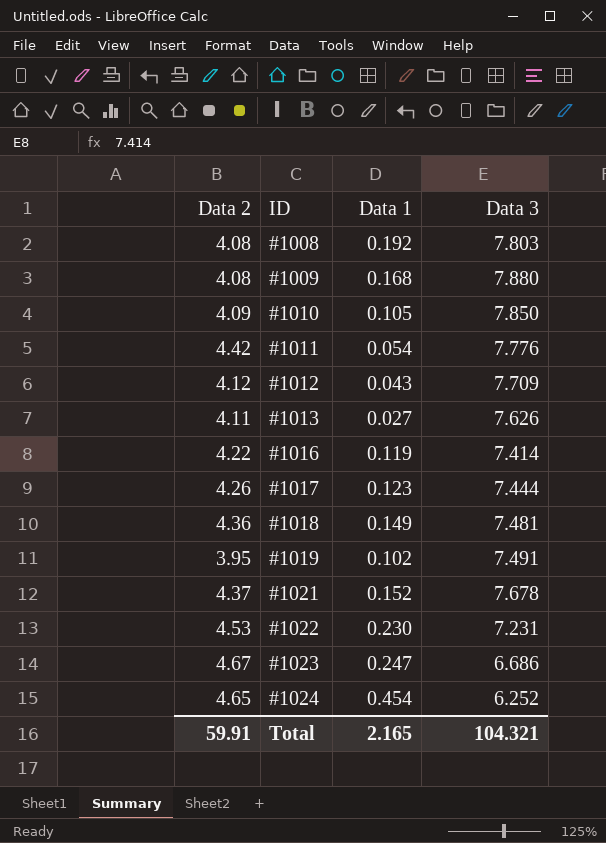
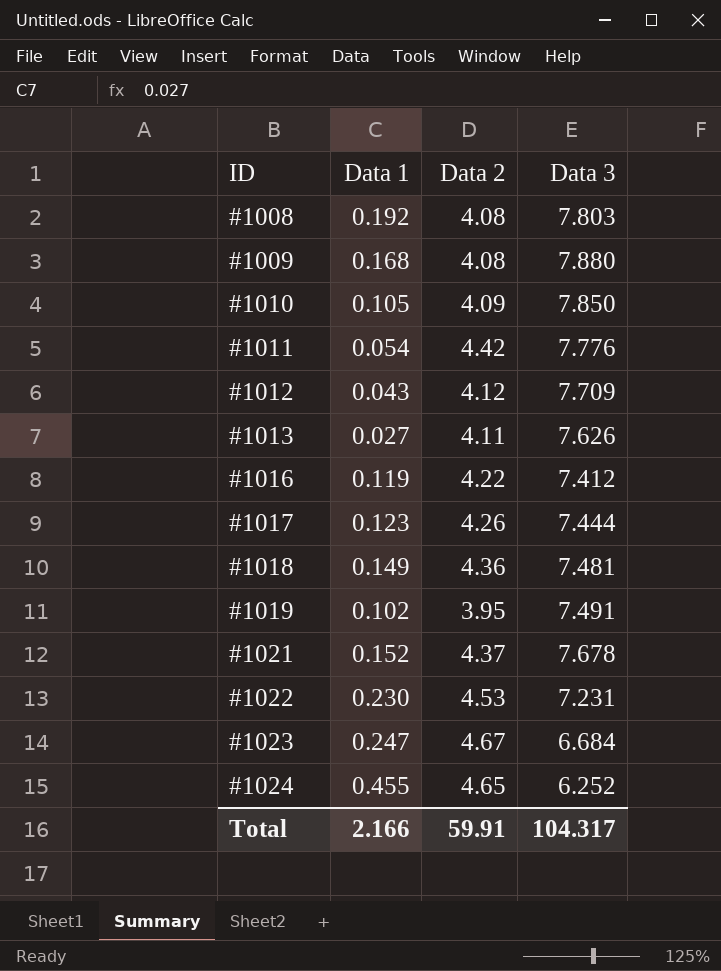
column Data 2 | position: 1 -> 3
#1016 | Data 3: 7.414 -> 7.412
#1023 | Data 3: 6.686 -> 6.684
#1024 | Data 1: 0.454 -> 0.455
Total | Data 1: 2.165 -> 2.166
Total | Data 3: 104.321 -> 104.317

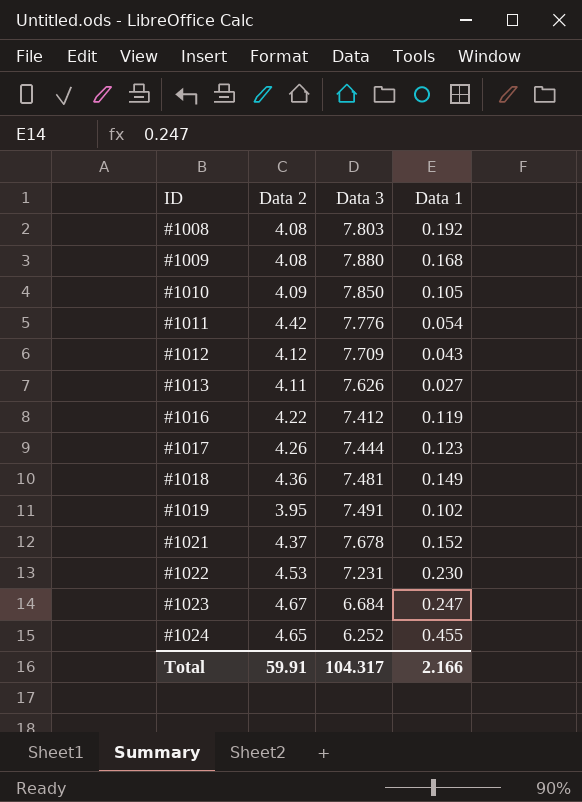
column Data 1 | position: 2 -> 4

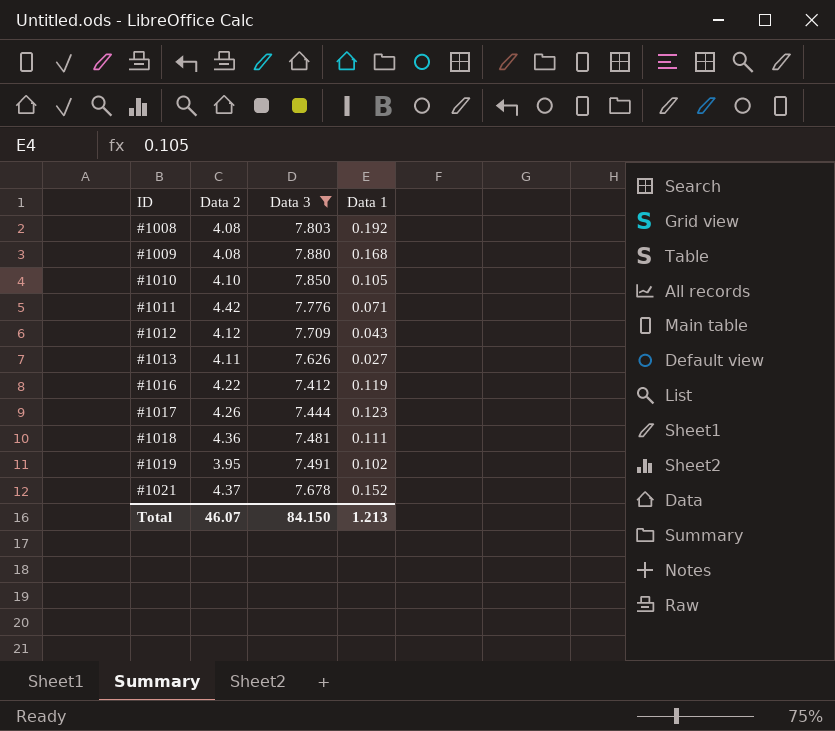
filter: none -> Data 3 >= 7.412
#1010 | Data 2: 4.09 -> 4.10
#1011 | Data 1: 0.054 -> 0.071
#1018 | Data 1: 0.149 -> 0.111
Total | Data 2: 59.91 -> 46.07
Total | Data 3: 104.317 -> 84.150
Total | Data 1: 2.166 -> 1.213

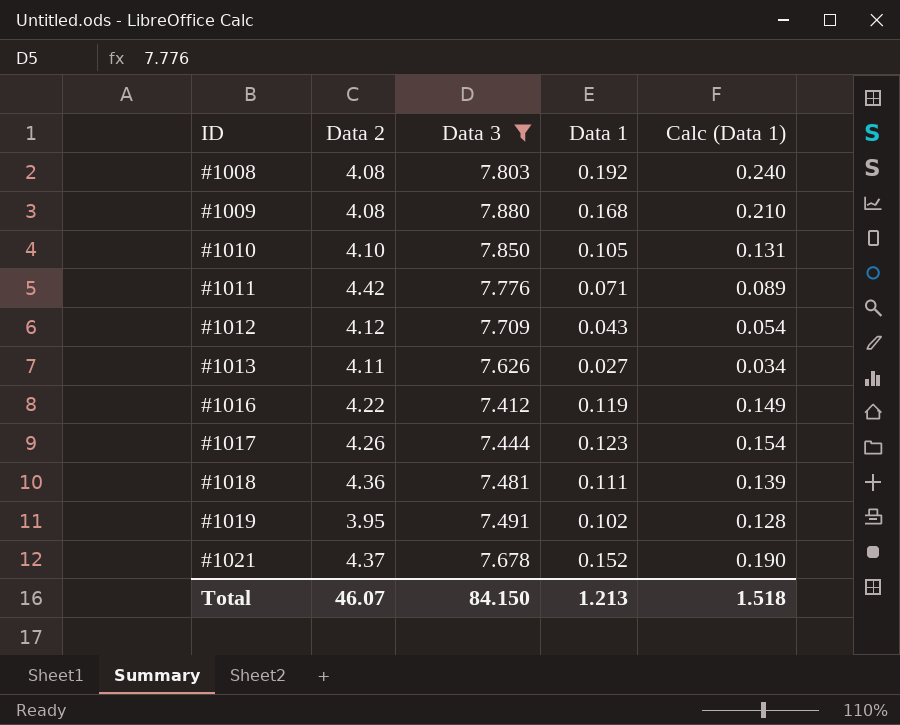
column Calc (Data 1) | formula: none -> [Data 1] * 1.25

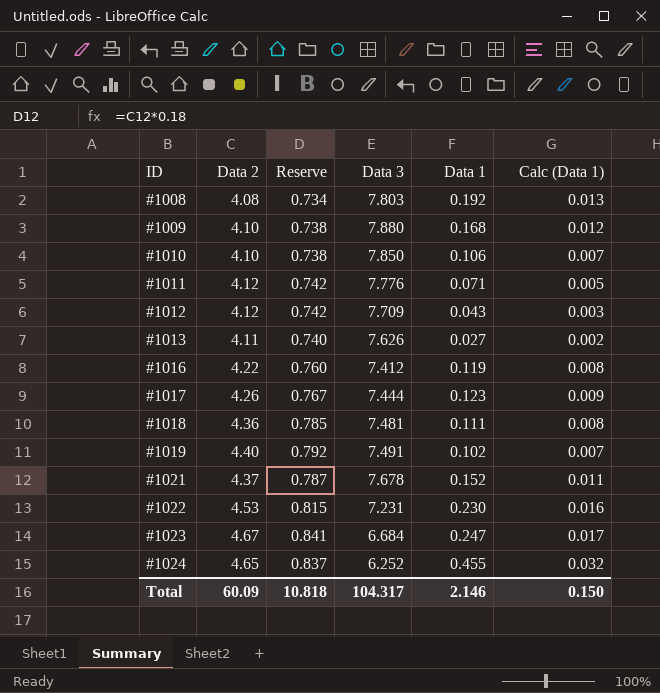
filter: Data 3 >= 7.412 -> none
column Reserve | formula: none -> [Data 2] * 0.18
column Calc (Data 1) | formula: [Data 1] * 1.25 -> [Data 1] * 0.07
#1009 | Data 2: 4.08 -> 4.10
#1010 | Data 1: 0.105 -> 0.106
#1011 | Data 2: 4.42 -> 4.12
#1019 | Data 2: 3.95 -> 4.40
Total | Data 2: 46.07 -> 60.09
Total | Data 3: 84.150 -> 104.317
Total | Data 1: 1.213 -> 2.146
Total | Calc (Data 1): 1.518 -> 0.150

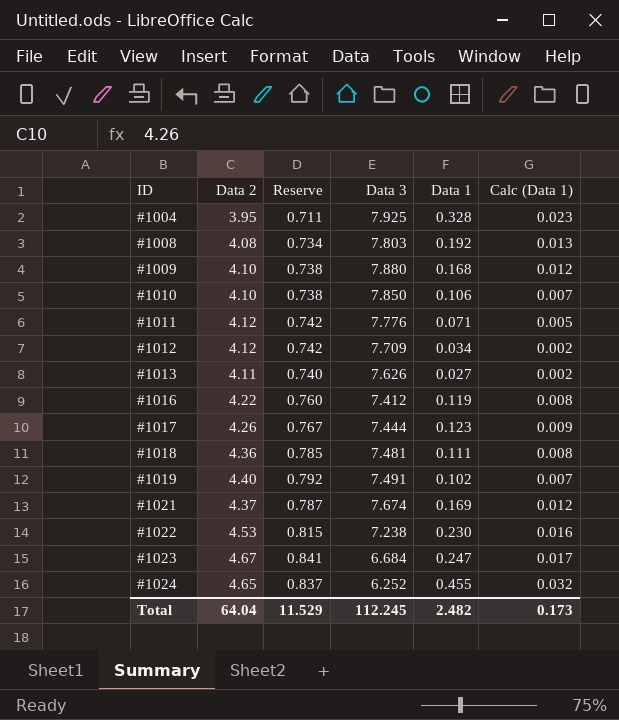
row #1004: none -> 3.95 | 0.711 | 7.925 | 0.328 | 0.023
#1012 | Data 1: 0.043 -> 0.034
#1012 | Calc (Data 1): 0.003 -> 0.002
#1021 | Data 3: 7.678 -> 7.674
#1021 | Data 1: 0.152 -> 0.169
#1021 | Calc (Data 1): 0.011 -> 0.012
#1022 | Data 3: 7.231 -> 7.238
Total | Data 2: 60.09 -> 64.04
Total | Reserve: 10.818 -> 11.529
Total | Data 3: 104.317 -> 112.245
Total | Data 1: 2.146 -> 2.482
Total | Calc (Data 1): 0.150 -> 0.173

